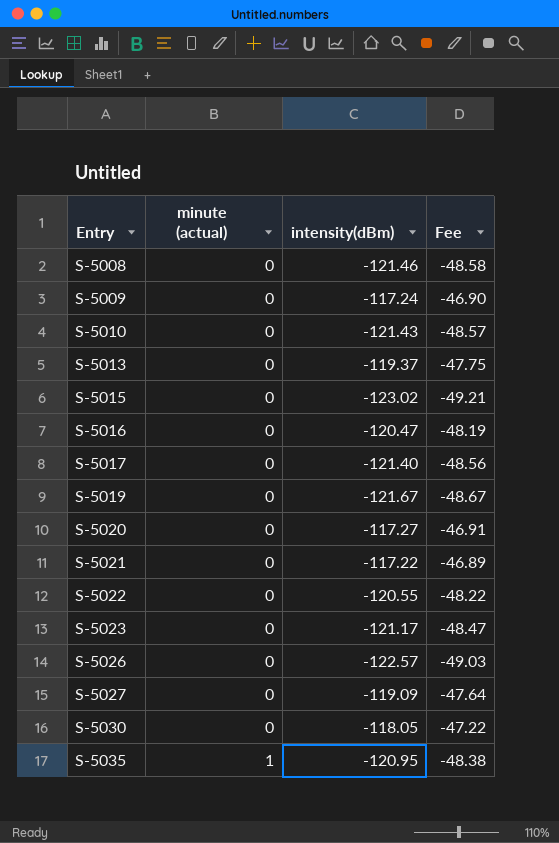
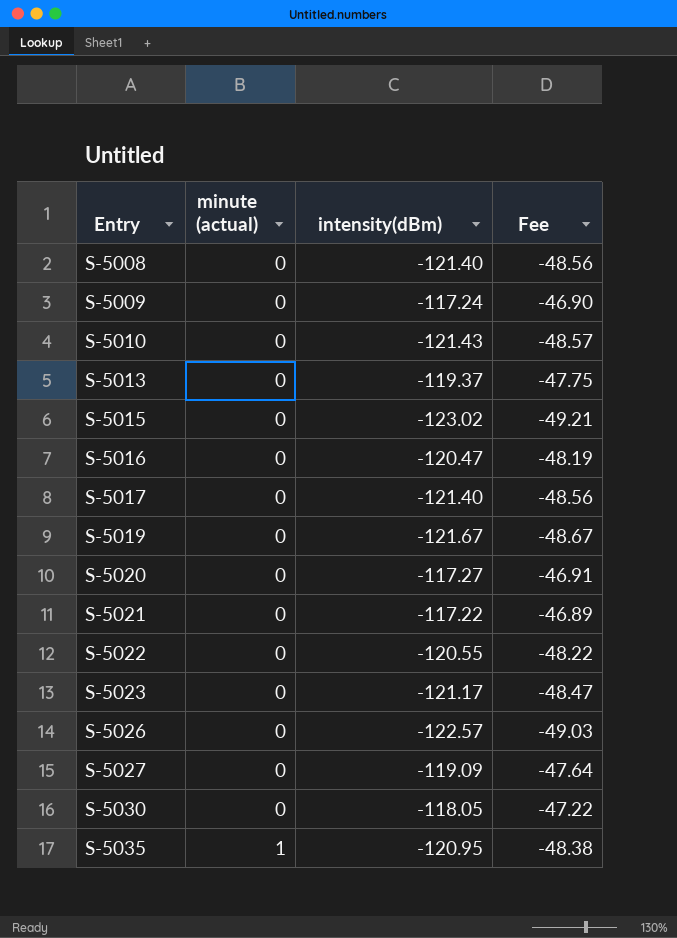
S-5008 | intensity(dBm): -121.46 -> -121.40
S-5008 | Fee: -48.58 -> -48.56

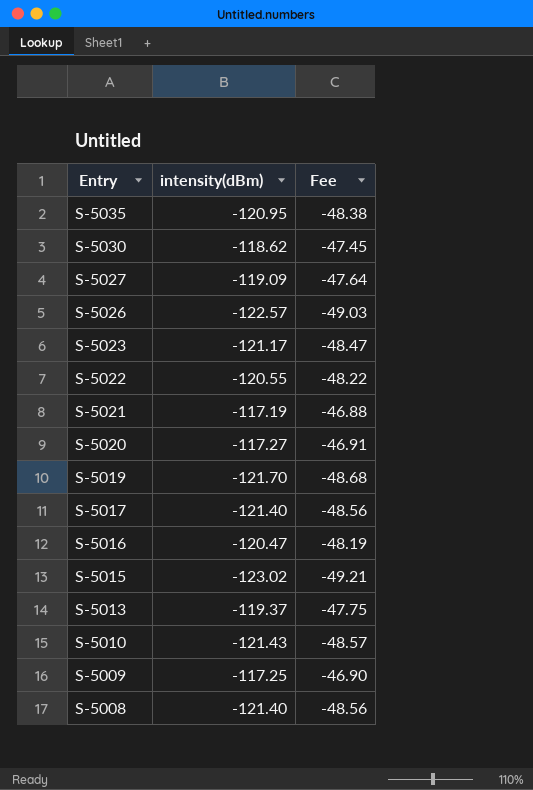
row order: Entry ascending -> Entry descending
column minute (actual) | position: 2 -> none
S-5030 | intensity(dBm): -118.05 -> -118.62
S-5030 | Fee: -47.22 -> -47.45
S-5021 | intensity(dBm): -117.22 -> -117.19
S-5021 | Fee: -46.89 -> -46.88
S-5019 | intensity(dBm): -121.67 -> -121.70
S-5019 | Fee: -48.67 -> -48.68
S-5009 | intensity(dBm): -117.24 -> -117.25

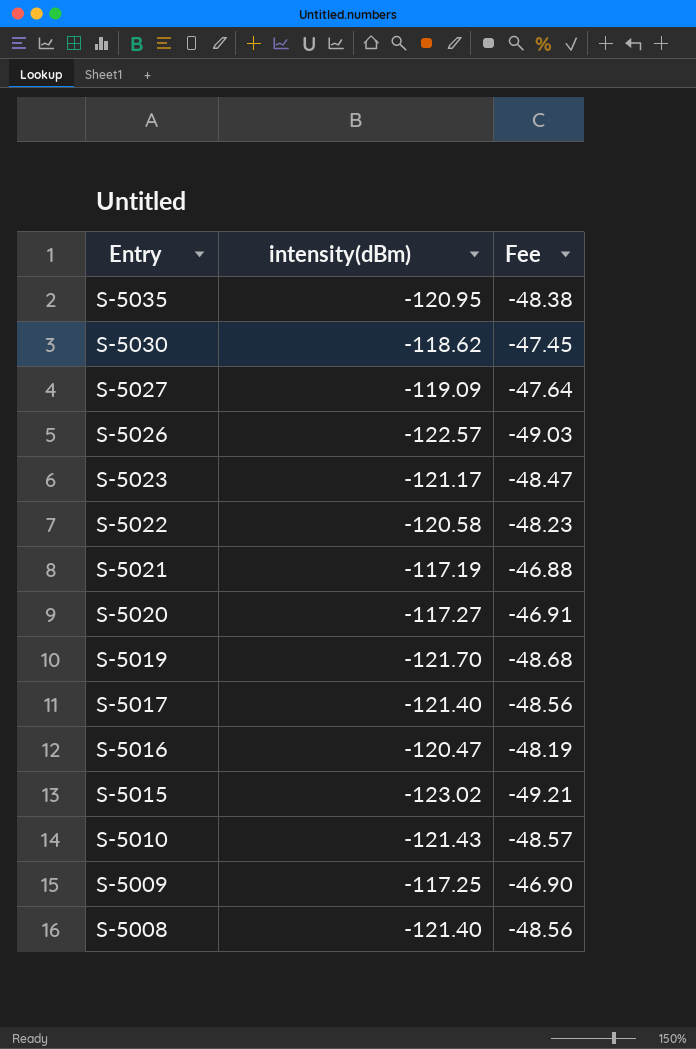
row S-5013: -119.37 | -47.75 -> none
S-5022 | intensity(dBm): -120.55 -> -120.58
S-5022 | Fee: -48.22 -> -48.23

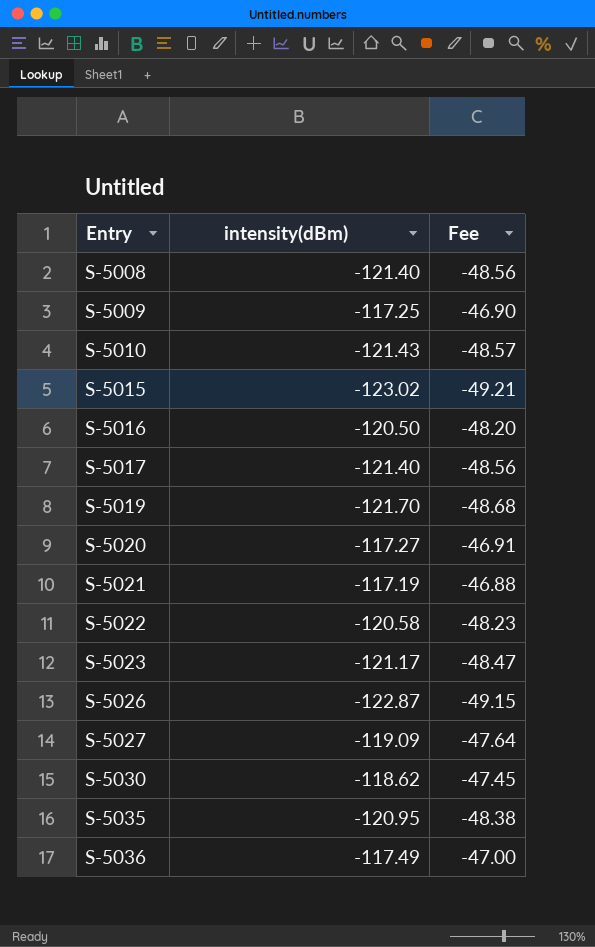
row order: Entry descending -> Entry ascending
S-5016 | intensity(dBm): -120.47 -> -120.50
S-5016 | Fee: -48.19 -> -48.20
S-5026 | intensity(dBm): -122.57 -> -122.87
S-5026 | Fee: -49.03 -> -49.15
row S-5036: none -> -117.49 | -47.00

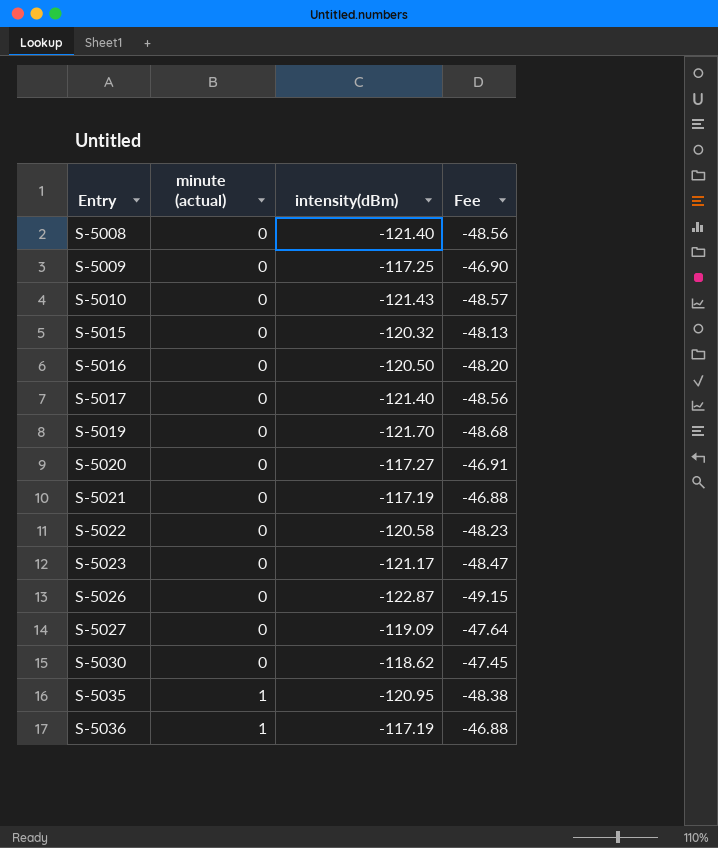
column minute (actual) | position: none -> 2
S-5015 | intensity(dBm): -123.02 -> -120.32
S-5015 | Fee: -49.21 -> -48.13
S-5036 | intensity(dBm): -117.49 -> -117.19
S-5036 | Fee: -47.00 -> -46.88

